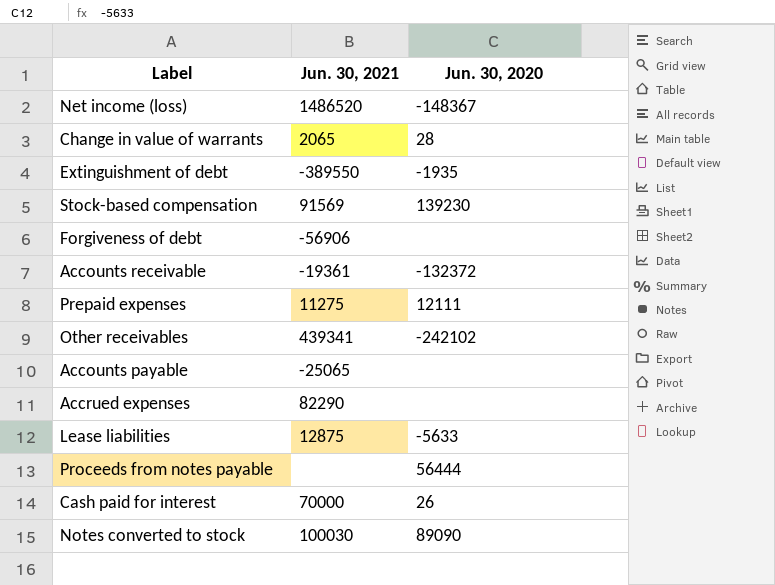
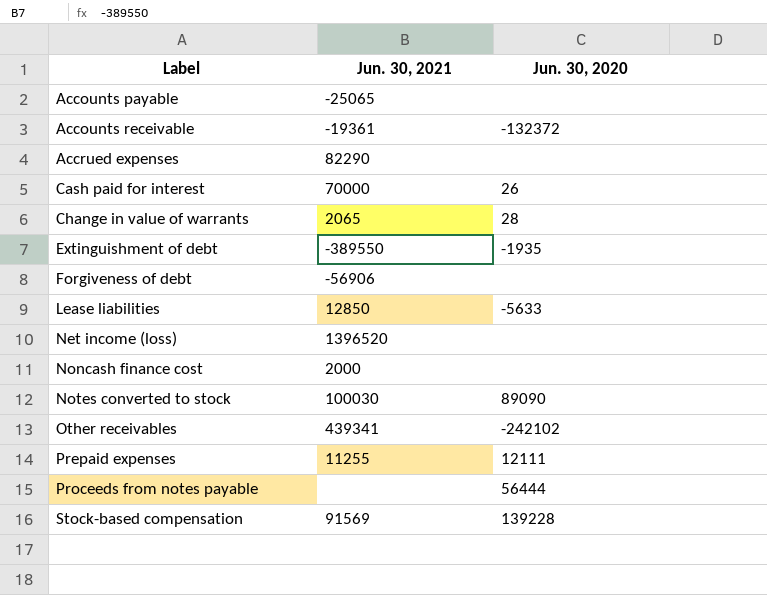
row order: none -> Label ascending
Lease liabilities | Jun. 30, 2021: 12875 -> 12850
Net income (loss) | Jun. 30, 2021: 1486520 -> 1396520
Net income (loss) | Jun. 30, 2020: -148367 -> none
row Noncash finance cost: none -> 2000 | none
Prepaid expenses | Jun. 30, 2021: 11275 -> 11255
Stock-based compensation | Jun. 30, 2020: 139230 -> 139228

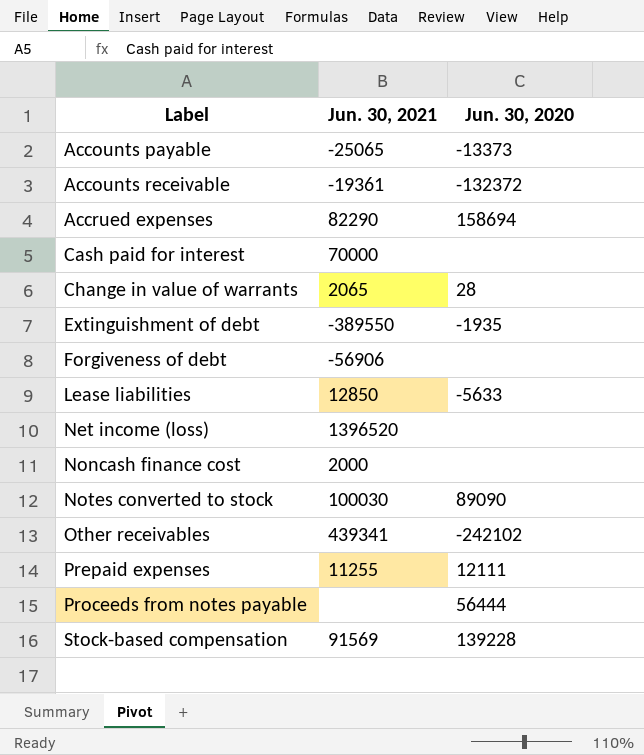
Accounts payable | Jun. 30, 2020: none -> -13373
Accrued expenses | Jun. 30, 2020: none -> 158694
Cash paid for interest | Jun. 30, 2020: 26 -> none

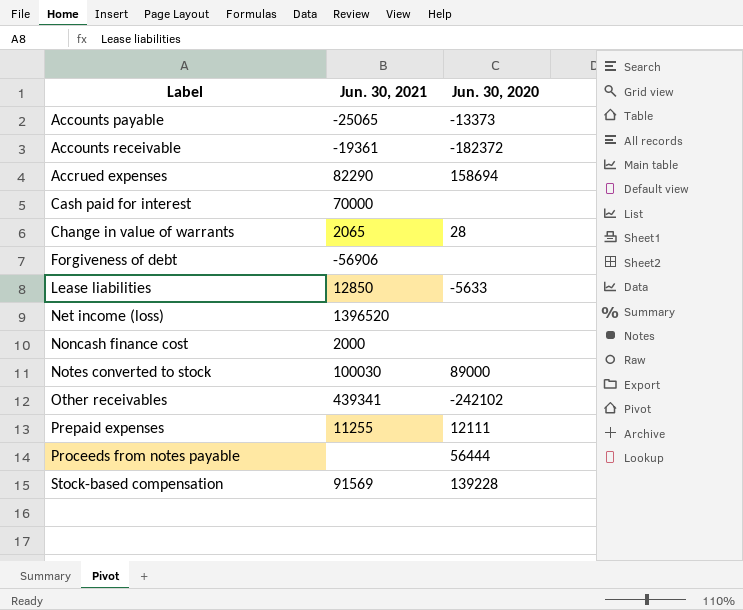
row Extinguishment of debt: -389550 | -1935 -> none
Accounts receivable | Jun. 30, 2020: -132372 -> -182372
Notes converted to stock | Jun. 30, 2020: 89090 -> 89000

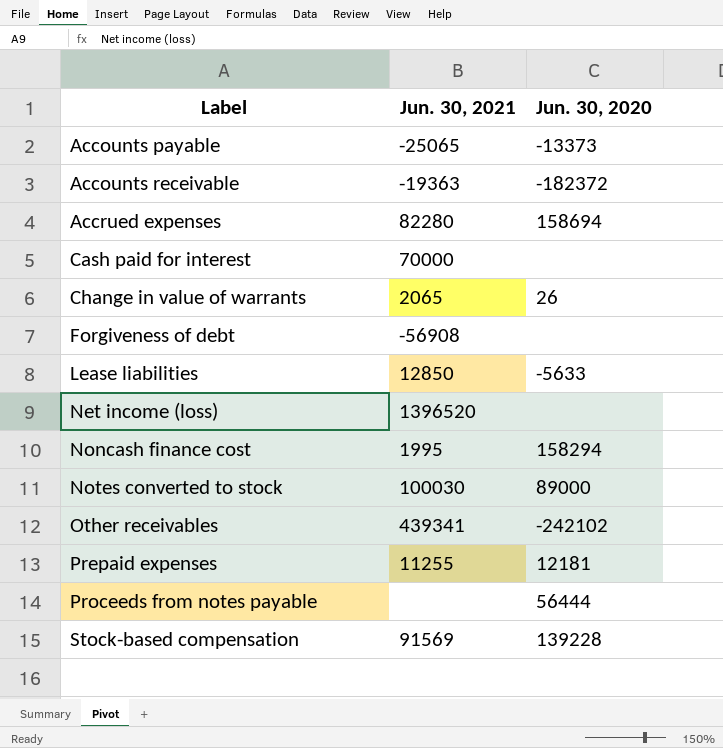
Accounts receivable | Jun. 30, 2021: -19361 -> -19363
Accrued expenses | Jun. 30, 2021: 82290 -> 82280
Change in value of warrants | Jun. 30, 2020: 28 -> 26
Forgiveness of debt | Jun. 30, 2021: -56906 -> -56908
Noncash finance cost | Jun. 30, 2021: 2000 -> 1995
Noncash finance cost | Jun. 30, 2020: none -> 158294
Prepaid expenses | Jun. 30, 2020: 12111 -> 12181

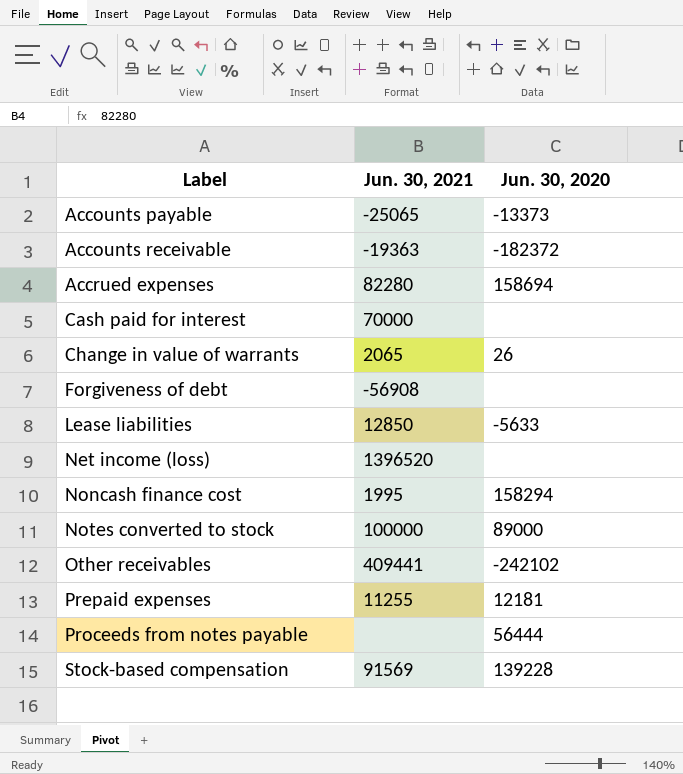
Notes converted to stock | Jun. 30, 2021: 100030 -> 100000
Other receivables | Jun. 30, 2021: 439341 -> 409441

